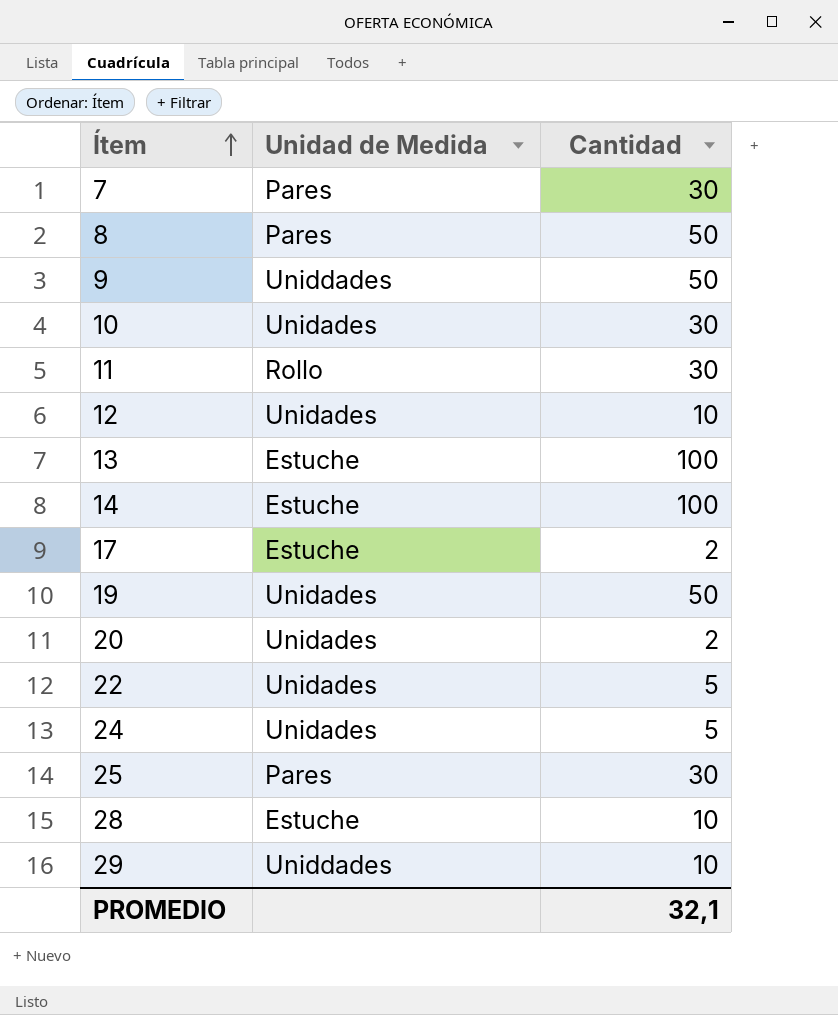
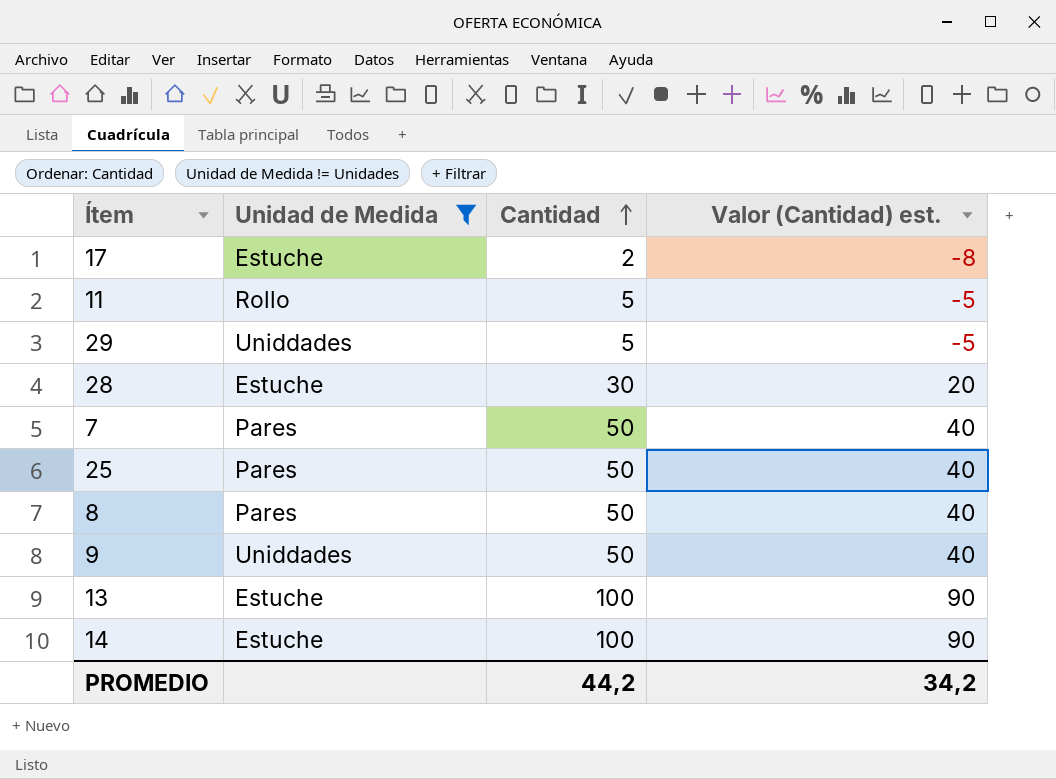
filter: none -> Unidad de Medida != Unidades
row order: Ítem ascending -> Cantidad ascending
column Valor (Cantidad) est. | formula: none -> [Cantidad] - 10
11 | Cantidad: 30 -> 5
29 | Cantidad: 10 -> 5
28 | Cantidad: 10 -> 30
7 | Cantidad: 30 -> 50
25 | Cantidad: 30 -> 50
PROMEDIO | Cantidad: 32,1 -> 44,2

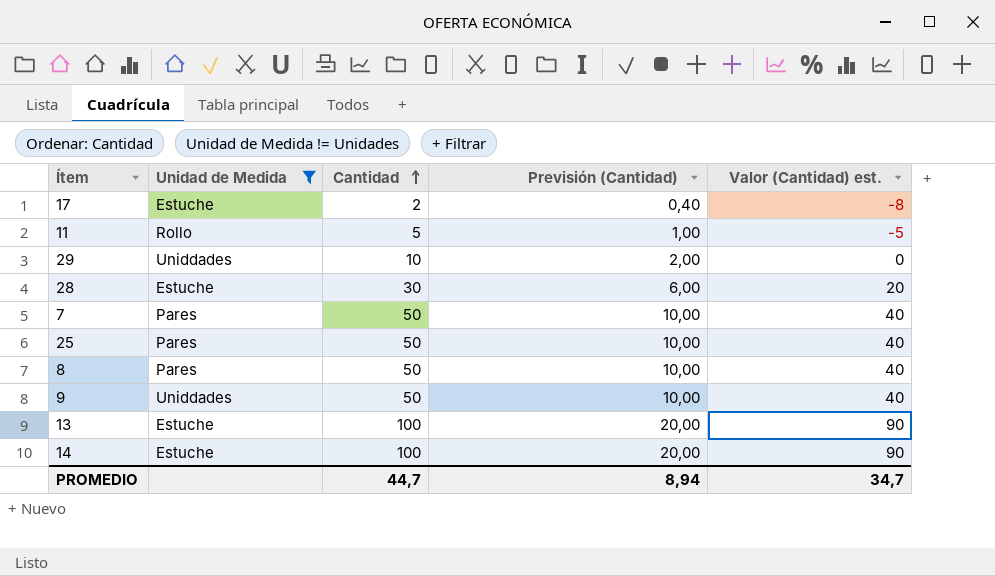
column Previsión (Cantidad) | formula: none -> [Cantidad] * 0,2
29 | Cantidad: 5 -> 10
29 | Valor (Cantidad) est.: -5 -> 0
PROMEDIO | Cantidad: 44,2 -> 44,7
PROMEDIO | Valor (Cantidad) est.: 34,2 -> 34,7

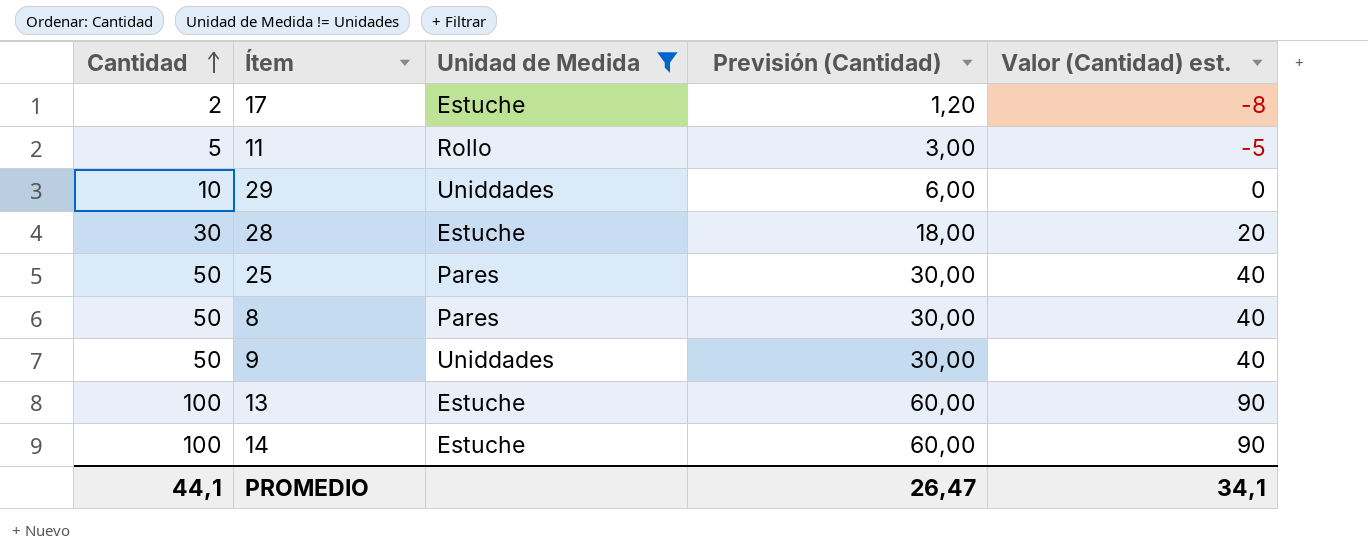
column Cantidad | position: 3 -> 1
column Previsión (Cantidad) | formula: [Cantidad] * 0,2 -> [Cantidad] * 0,6
row 7: Pares | 50 | 10,00 | 40 -> none
PROMEDIO | Cantidad: 44,7 -> 44,1
PROMEDIO | Previsión (Cantidad): 8,94 -> 26,47
PROMEDIO | Valor (Cantidad) est.: 34,7 -> 34,1

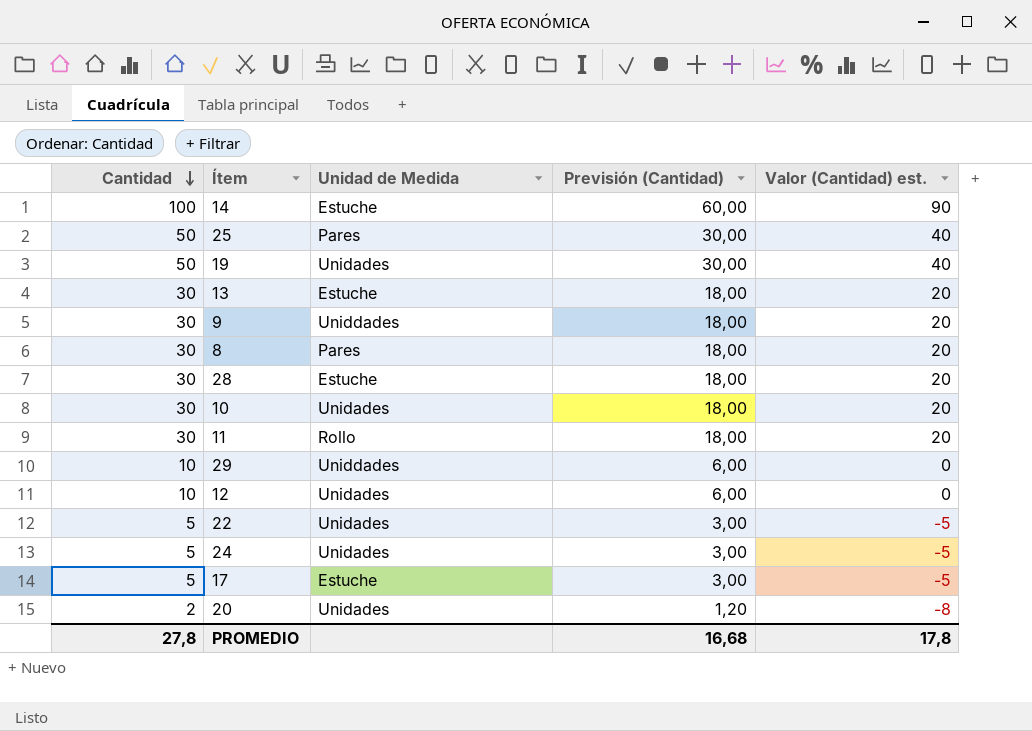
filter: Unidad de Medida != Unidades -> none
row order: Cantidad ascending -> Cantidad descending
13 | Cantidad: 100 -> 30
13 | Previsión (Cantidad): 60,00 -> 18,00
13 | Valor (Cantidad) est.: 90 -> 20
9 | Cantidad: 50 -> 30
9 | Previsión (Cantidad): 30,00 -> 18,00
9 | Valor (Cantidad) est.: 40 -> 20
8 | Cantidad: 50 -> 30
8 | Previsión (Cantidad): 30,00 -> 18,00
8 | Valor (Cantidad) est.: 40 -> 20
11 | Cantidad: 5 -> 30
11 | Previsión (Cantidad): 3,00 -> 18,00
11 | Valor (Cantidad) est.: -5 -> 20
17 | Cantidad: 2 -> 5
17 | Previsión (Cantidad): 1,20 -> 3,00
17 | Valor (Cantidad) est.: -8 -> -5
PROMEDIO | Cantidad: 44,1 -> 27,8
PROMEDIO | Previsión (Cantidad): 26,47 -> 16,68
PROMEDIO | Valor (Cantidad) est.: 34,1 -> 17,8

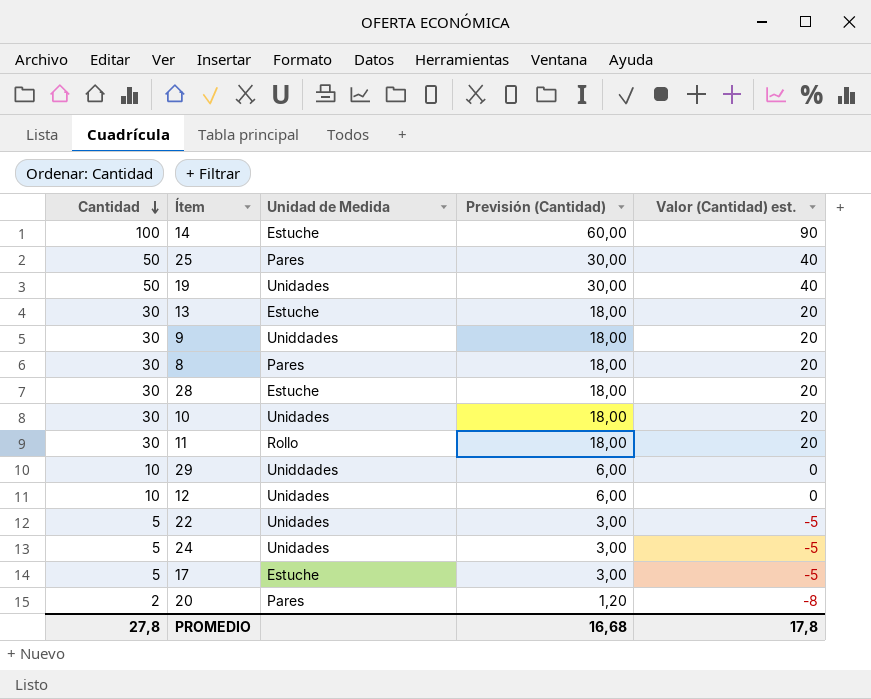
20 | Unidad de Medida: Unidades -> Pares

